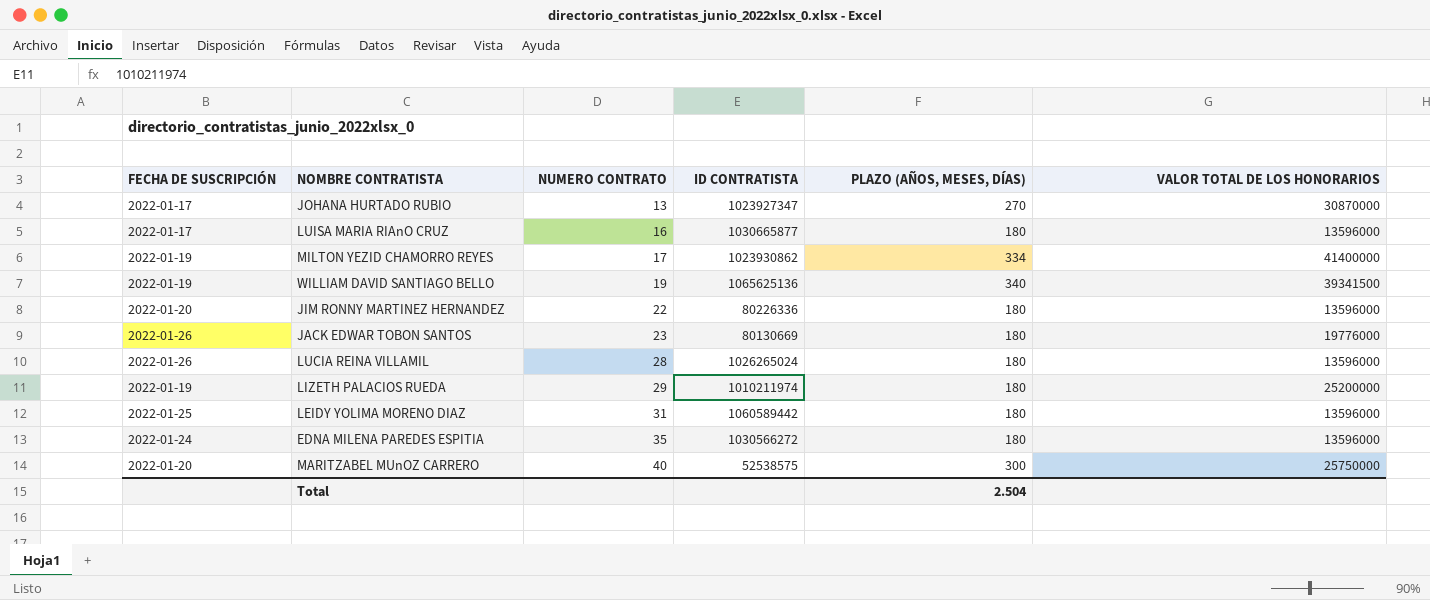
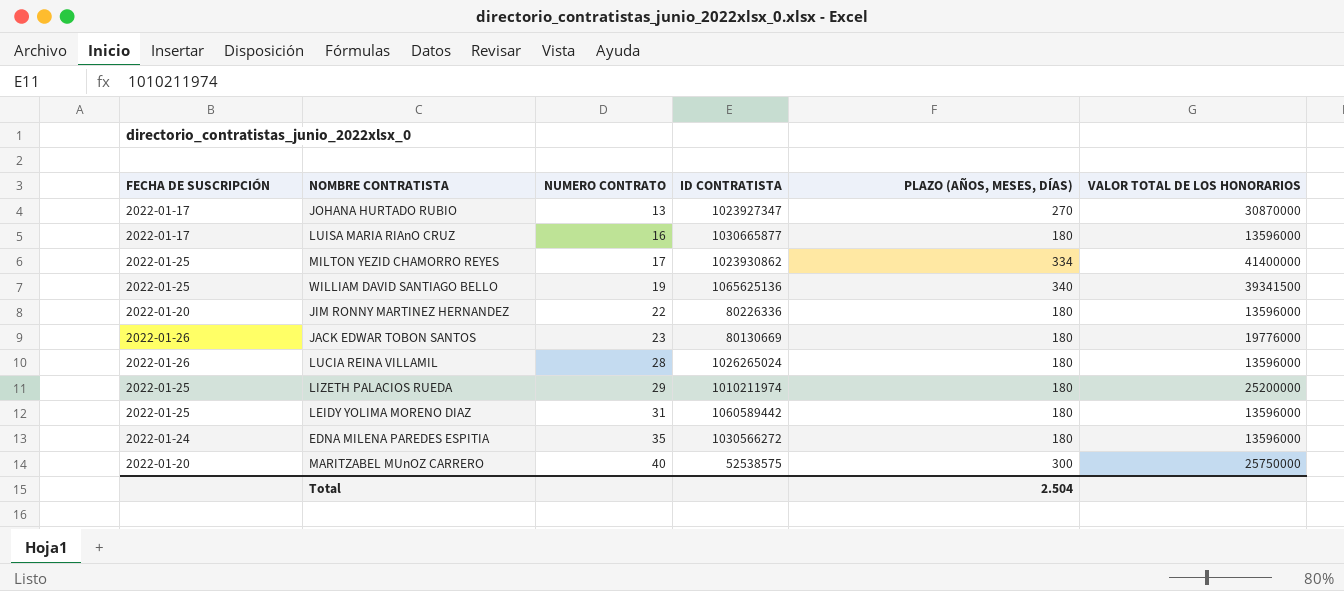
MILTON YEZID CHAMORRO REYES | FECHA DE SUSCRIPCIÓN: 2022-01-19 -> 2022-01-25
WILLIAM DAVID SANTIAGO BELLO | FECHA DE SUSCRIPCIÓN: 2022-01-19 -> 2022-01-25
LIZETH PALACIOS RUEDA | FECHA DE SUSCRIPCIÓN: 2022-01-19 -> 2022-01-25

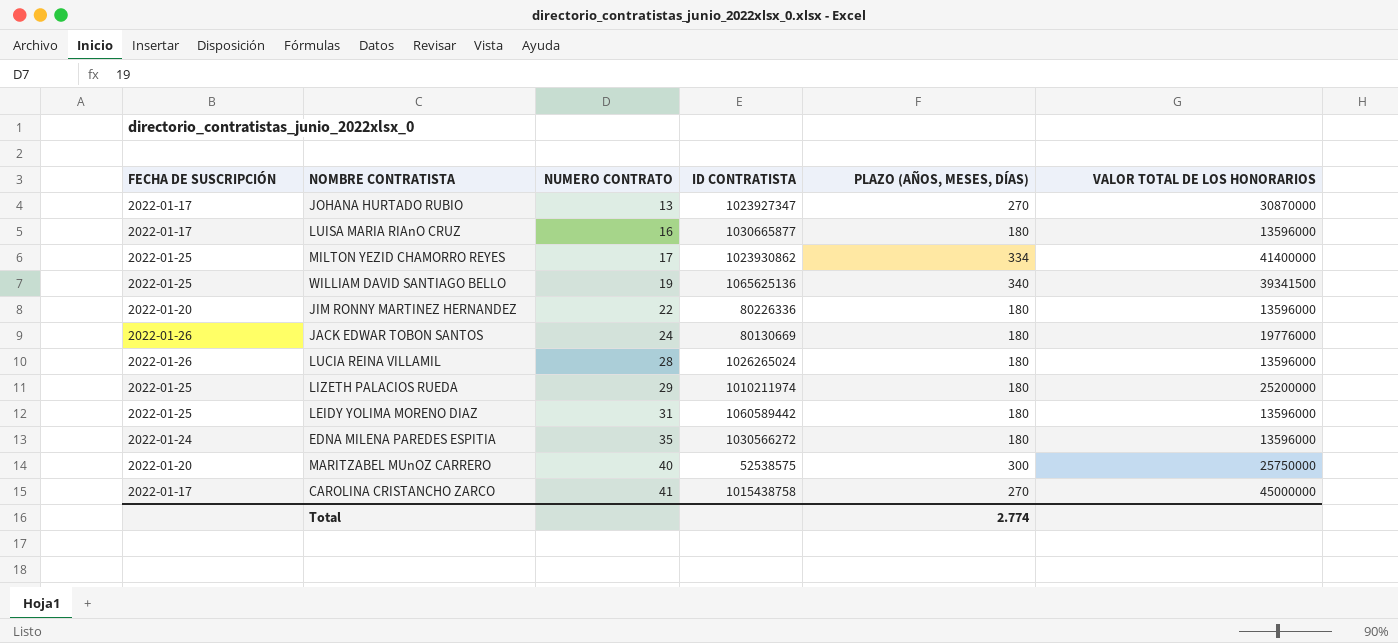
JACK EDWAR TOBON SANTOS | NUMERO CONTRATO: 23 -> 24
row CAROLINA CRISTANCHO ZARCO: none -> 2022-01-17 | 41 | 1015438758 | 270 | 45000000
Total | PLAZO (AÑOS, MESES, DÍAS): 2.504 -> 2.774

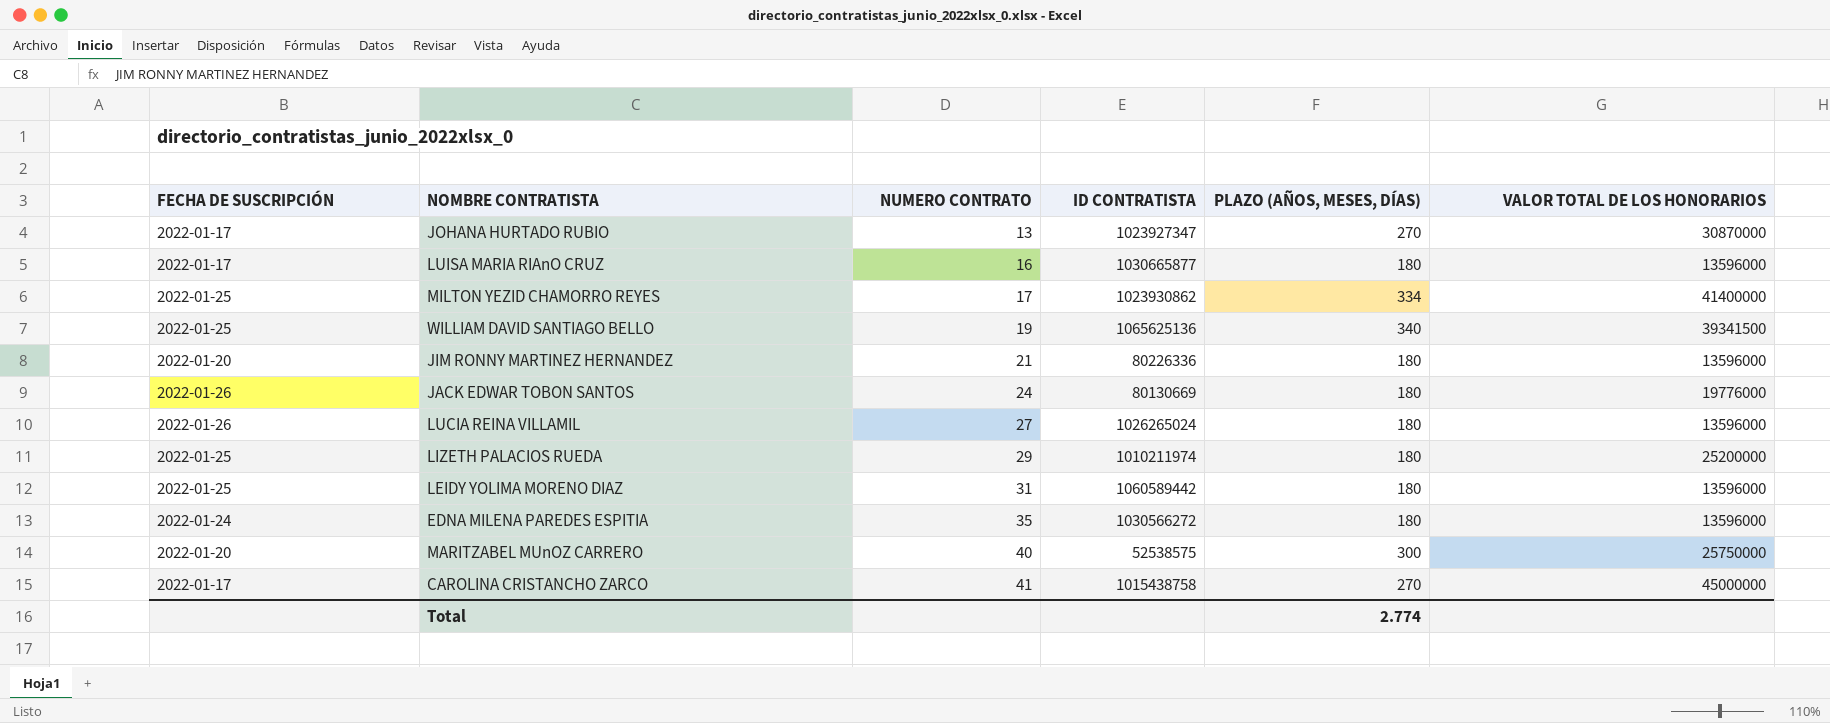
JIM RONNY MARTINEZ HERNANDEZ | NUMERO CONTRATO: 22 -> 21
LUCIA REINA VILLAMIL | NUMERO CONTRATO: 28 -> 27

